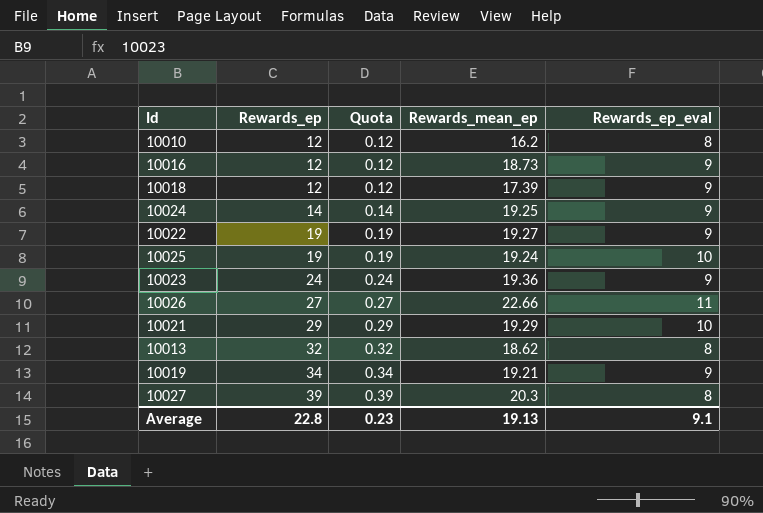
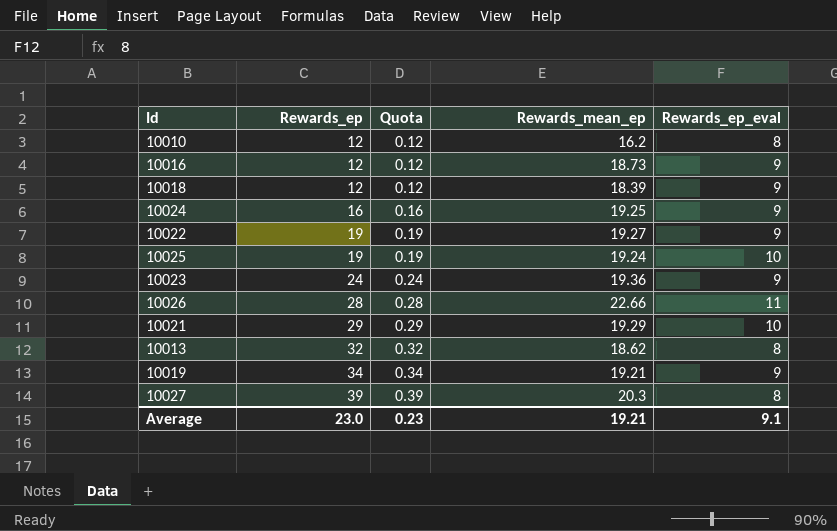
10018 | Rewards_mean_ep: 17.39 -> 18.39
10024 | Rewards_ep: 14 -> 16
10024 | Quota: 0.14 -> 0.16
10026 | Rewards_ep: 27 -> 28
10026 | Quota: 0.27 -> 0.28
Average | Rewards_ep: 22.8 -> 23.0
Average | Rewards_mean_ep: 19.13 -> 19.21

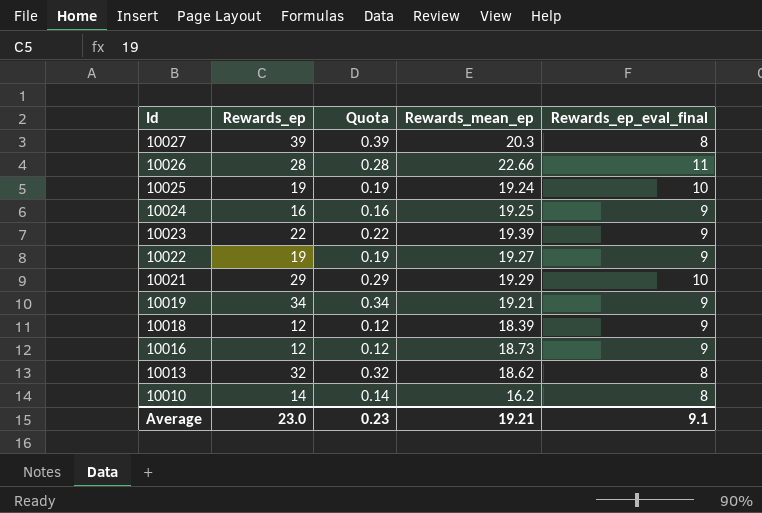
row order: Rewards_ep ascending -> Id descending
column name: Rewards_ep_eval -> Rewards_ep_eval_final
10023 | Rewards_ep: 24 -> 22
10023 | Quota: 0.24 -> 0.22
10023 | Rewards_mean_ep: 19.36 -> 19.39
10010 | Rewards_ep: 12 -> 14
10010 | Quota: 0.12 -> 0.14

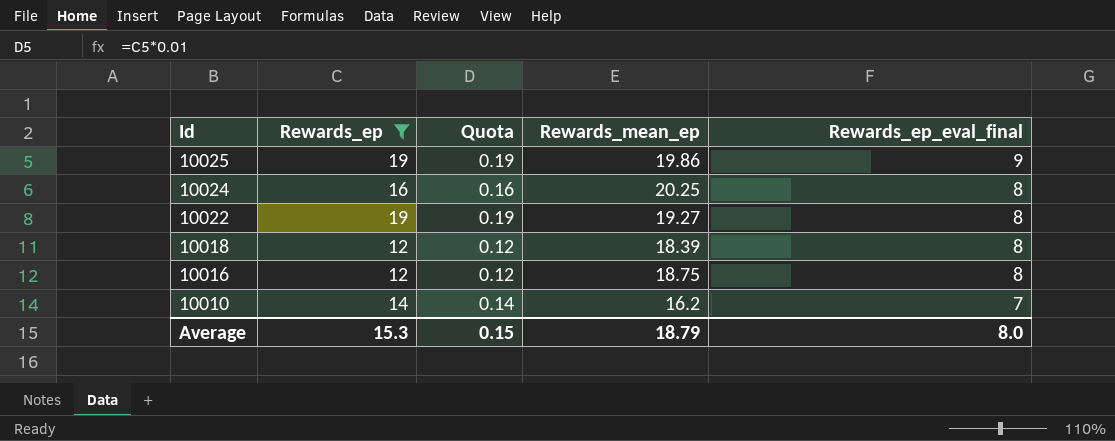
filter: none -> Rewards_ep <= 19
10025 | Rewards_mean_ep: 19.24 -> 19.86
10025 | Rewards_ep_eval_final: 10 -> 9
10024 | Rewards_mean_ep: 19.25 -> 20.25
10024 | Rewards_ep_eval_final: 9 -> 8
10022 | Rewards_ep_eval_final: 9 -> 8
10018 | Rewards_ep_eval_final: 9 -> 8
10016 | Rewards_mean_ep: 18.73 -> 18.75
10016 | Rewards_ep_eval_final: 9 -> 8
10010 | Rewards_ep_eval_final: 8 -> 7
Average | Rewards_ep: 23.0 -> 15.3
Average | Quota: 0.23 -> 0.15
Average | Rewards_mean_ep: 19.21 -> 18.79
Average | Rewards_ep_eval_final: 9.1 -> 8.0

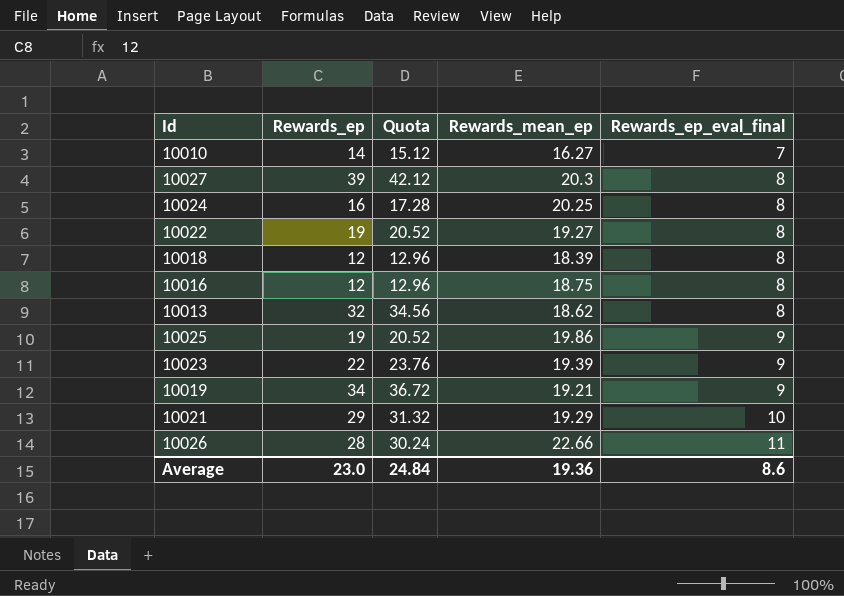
filter: Rewards_ep <= 19 -> none
row order: Id descending -> Rewards_ep_eval_final ascending
column Quota | formula: [Rewards_ep] * 0.01 -> [Rewards_ep] * 1.08
10010 | Rewards_mean_ep: 16.2 -> 16.27
Average | Rewards_ep: 15.3 -> 23.0
Average | Quota: 0.15 -> 24.84
Average | Rewards_mean_ep: 18.79 -> 19.36
Average | Rewards_ep_eval_final: 8.0 -> 8.6

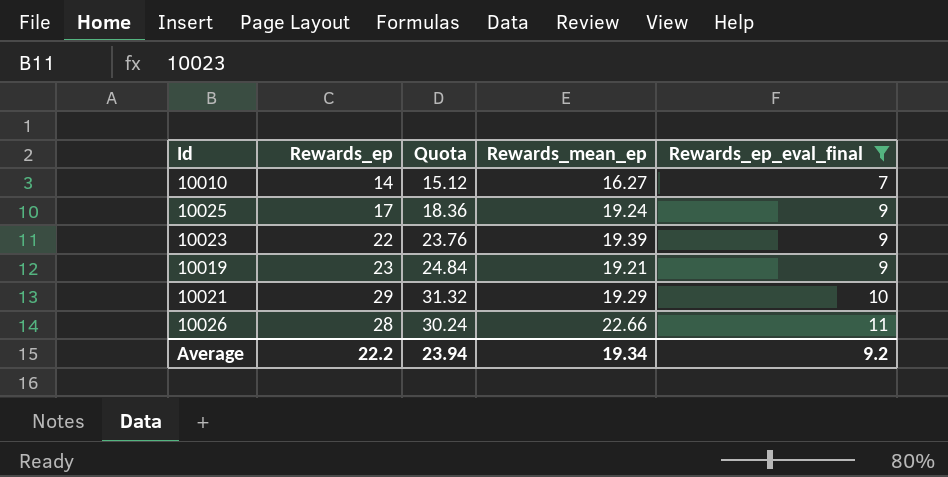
filter: none -> Rewards_ep_eval_final != 8
10025 | Rewards_ep: 19 -> 17
10025 | Quota: 20.52 -> 18.36
10025 | Rewards_mean_ep: 19.86 -> 19.24
10019 | Rewards_ep: 34 -> 23
10019 | Quota: 36.72 -> 24.84
Average | Rewards_ep: 23.0 -> 22.2
Average | Quota: 24.84 -> 23.94
Average | Rewards_mean_ep: 19.36 -> 19.34
Average | Rewards_ep_eval_final: 8.6 -> 9.2

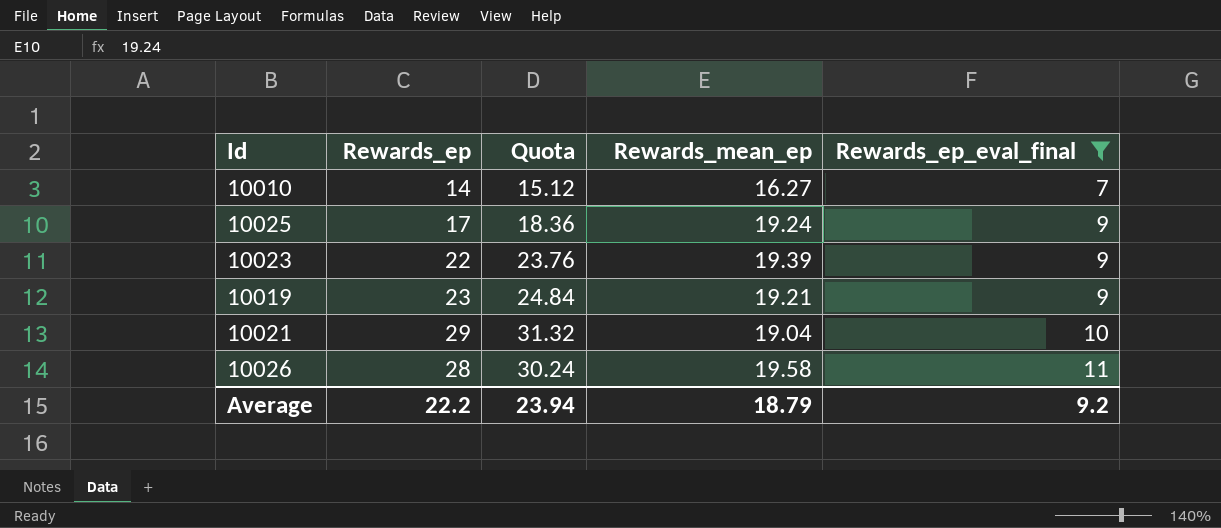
10021 | Rewards_mean_ep: 19.29 -> 19.04
10026 | Rewards_mean_ep: 22.66 -> 19.58
Average | Rewards_mean_ep: 19.34 -> 18.79

